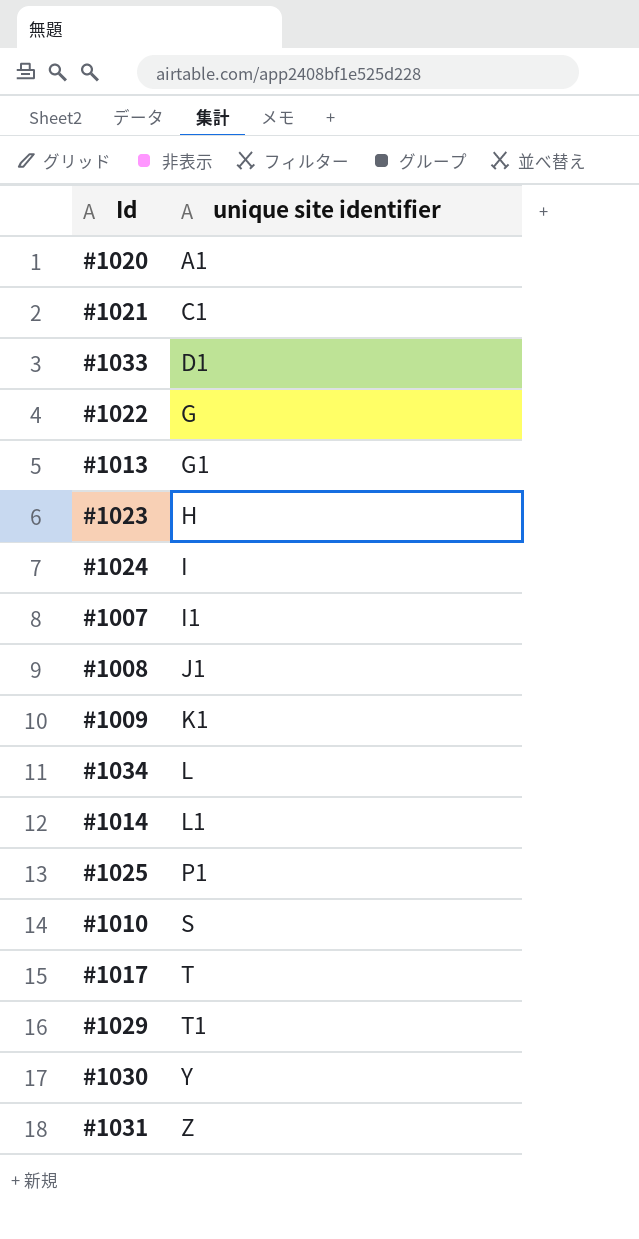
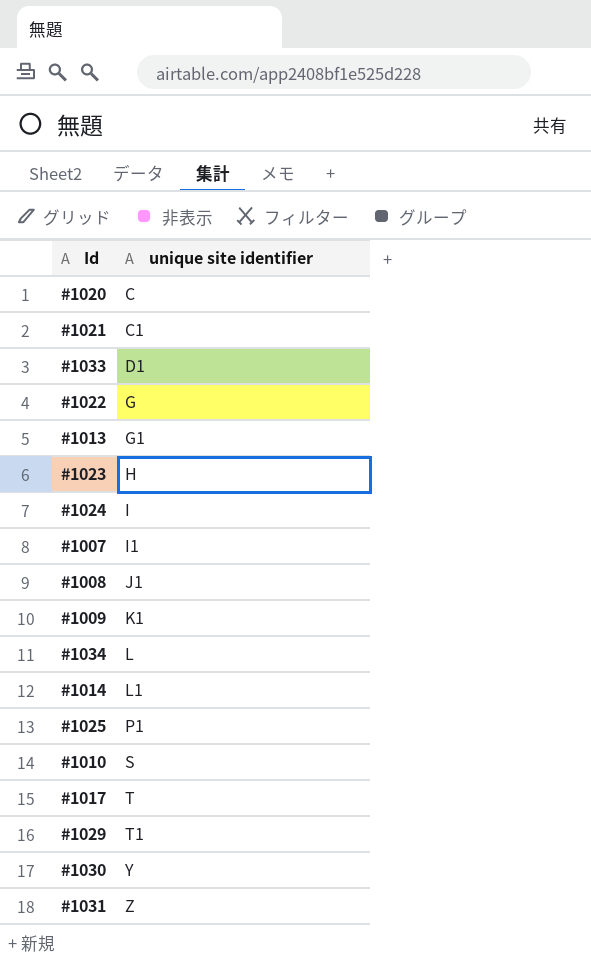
#1020 | unique site identifier: A1 -> C

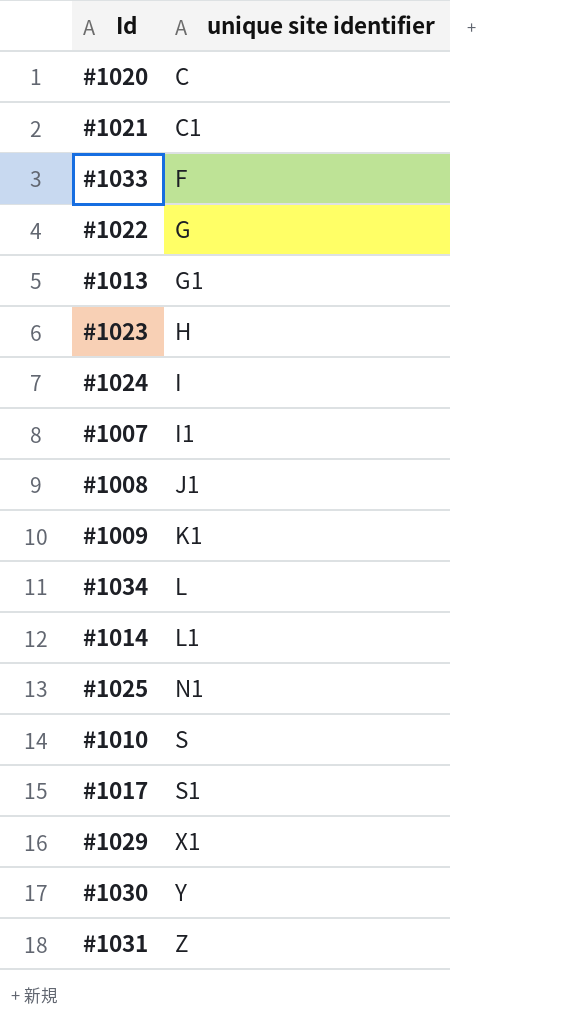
#1033 | unique site identifier: D1 -> F
#1025 | unique site identifier: P1 -> N1
#1017 | unique site identifier: T -> S1
#1029 | unique site identifier: T1 -> X1

